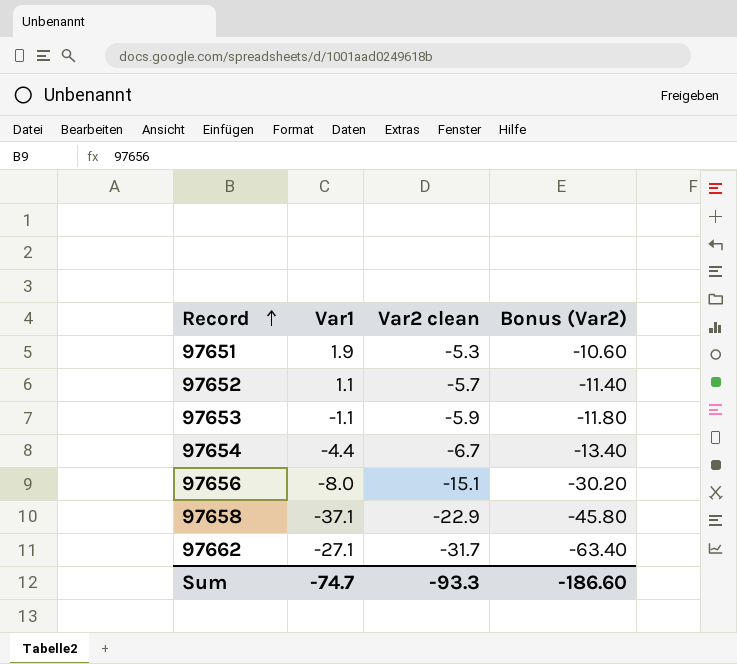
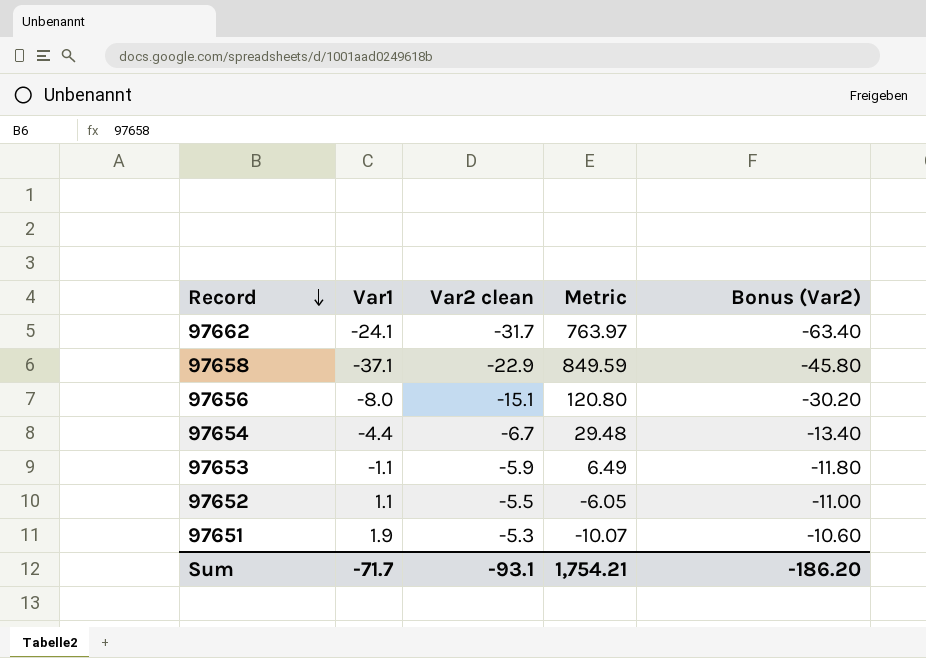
row order: Record ascending -> Record descending
column Metric | formula: none -> [Var1] * [Var2 clean]
97662 | Var1: -27.1 -> -24.1
97652 | Var2 clean: -5.7 -> -5.5
97652 | Bonus (Var2): -11.40 -> -11.00
Sum | Var1: -74.7 -> -71.7
Sum | Var2 clean: -93.3 -> -93.1
Sum | Bonus (Var2): -186.60 -> -186.20

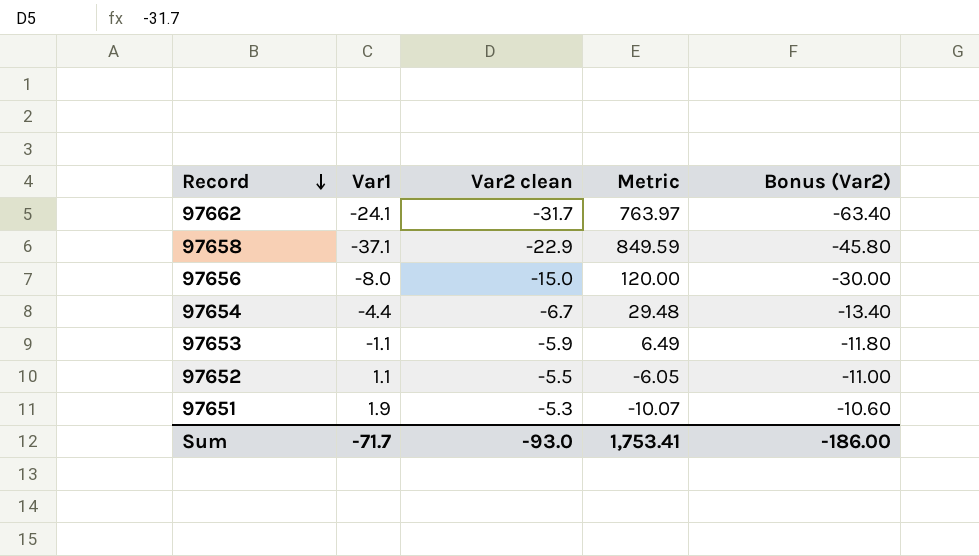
97656 | Var2 clean: -15.1 -> -15.0
97656 | Metric: 120.80 -> 120.00
97656 | Bonus (Var2): -30.20 -> -30.00
Sum | Var2 clean: -93.1 -> -93.0
Sum | Metric: 1,754.21 -> 1,753.41
Sum | Bonus (Var2): -186.20 -> -186.00

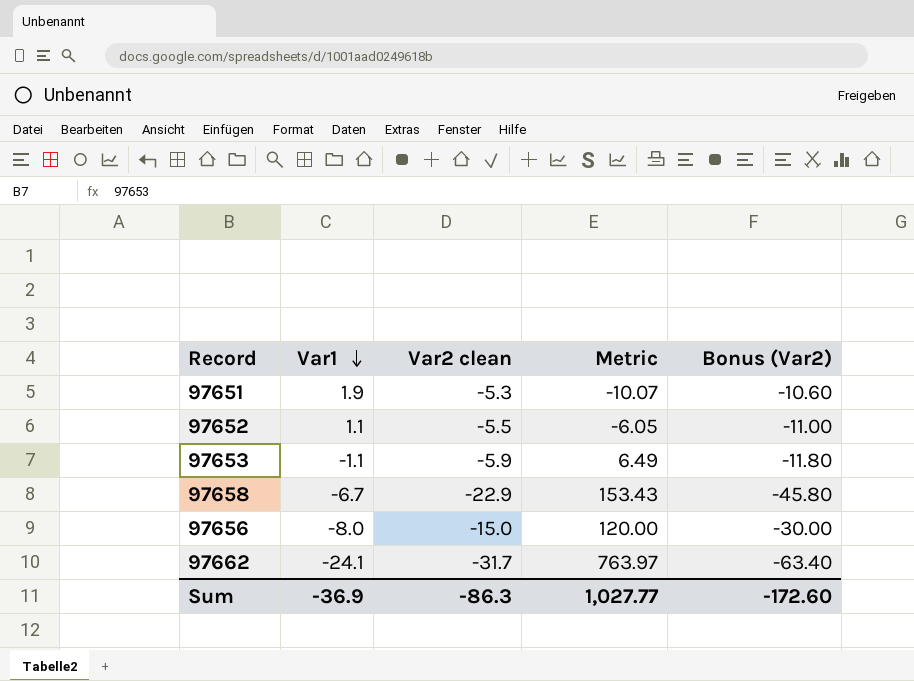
row order: Record descending -> Var1 descending
row 97654: -4.4 | -6.7 | 29.48 | -13.40 -> none
97658 | Var1: -37.1 -> -6.7
97658 | Metric: 849.59 -> 153.43
Sum | Var1: -71.7 -> -36.9
Sum | Var2 clean: -93.0 -> -86.3
Sum | Metric: 1,753.41 -> 1,027.77
Sum | Bonus (Var2): -186.00 -> -172.60

